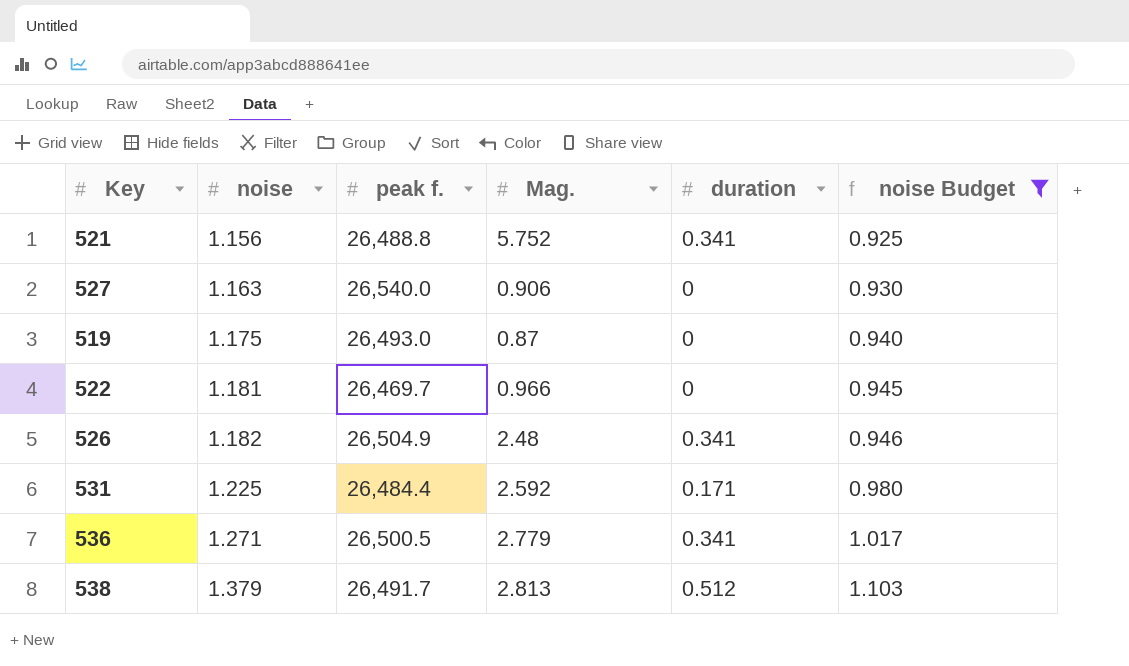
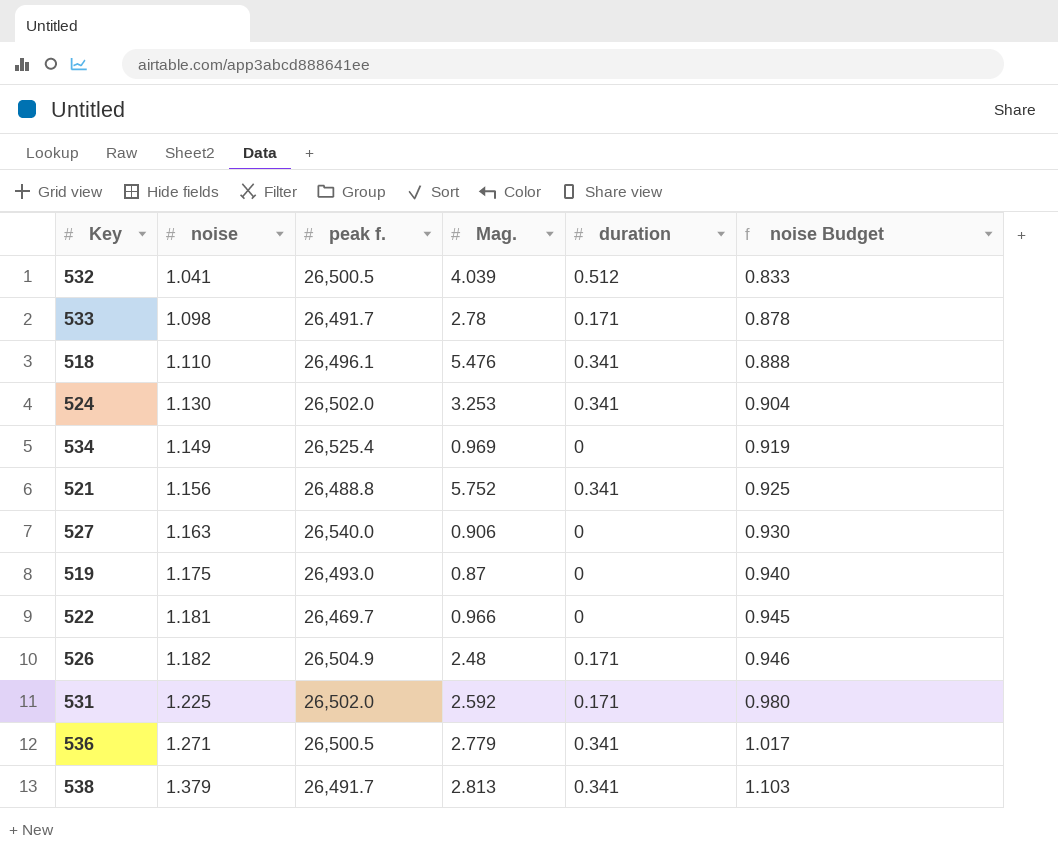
filter: noise Budget >= 0.925 -> none
526 | duration: 0.341 -> 0.171
531 | peak f.: 26,484.4 -> 26,502.0
538 | duration: 0.512 -> 0.341

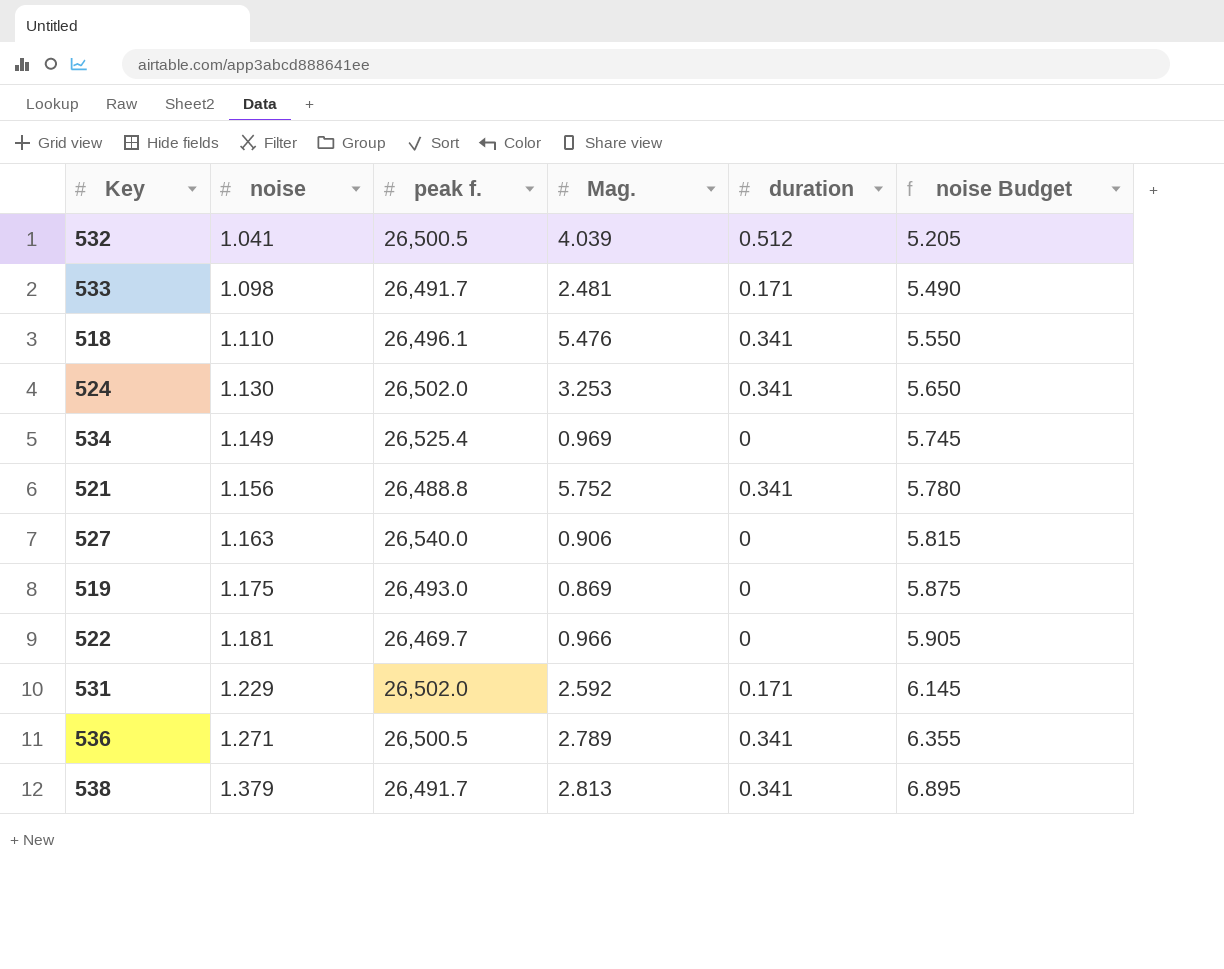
column noise Budget | formula: [noise] * 0.8 -> [noise] * 5
row 526: 1.182 | 26,504.9 | 2.48 | 0.171 | 0.946 -> none
533 | Mag.: 2.78 -> 2.481
519 | Mag.: 0.87 -> 0.869
531 | noise: 1.225 -> 1.229
536 | Mag.: 2.779 -> 2.789

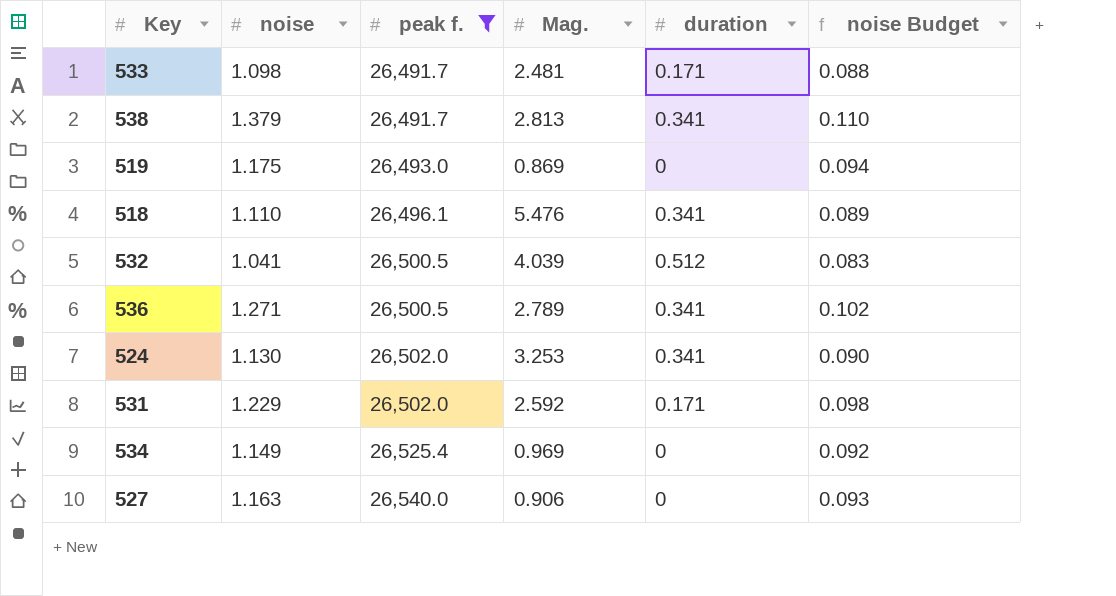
filter: none -> peak f. >= 26,491.7
row order: noise ascending -> peak f. ascending
column noise Budget | formula: [noise] * 5 -> [noise] * 0.08

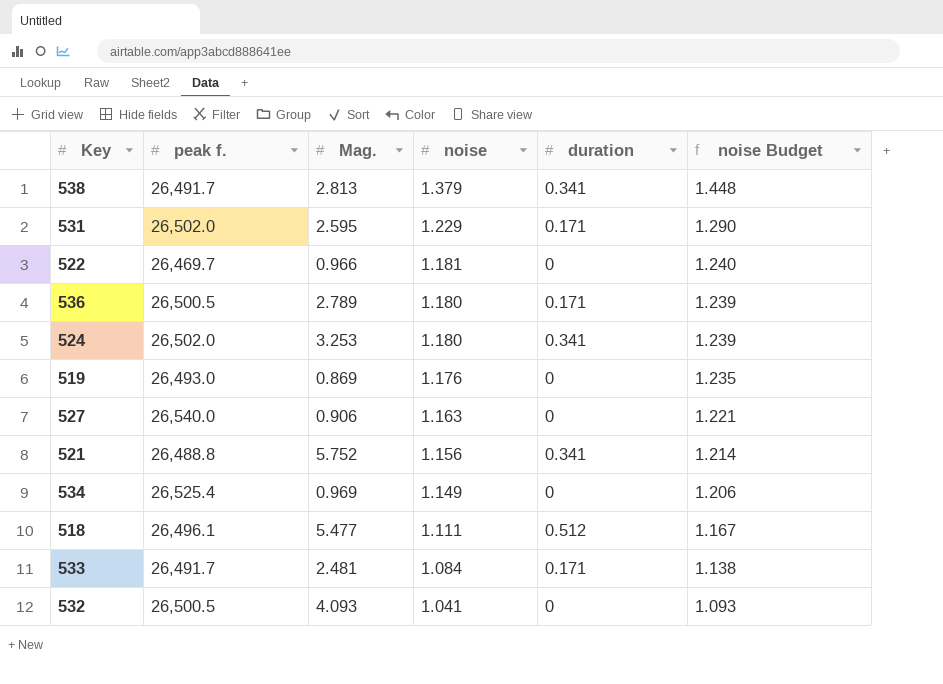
filter: peak f. >= 26,491.7 -> none
row order: peak f. ascending -> noise descending
column noise | position: 2 -> 4
column noise Budget | formula: [noise] * 0.08 -> [noise] * 1.05
531 | Mag.: 2.592 -> 2.595
536 | noise: 1.271 -> 1.180
536 | duration: 0.341 -> 0.171
524 | noise: 1.130 -> 1.180
519 | noise: 1.175 -> 1.176
518 | Mag.: 5.476 -> 5.477
518 | noise: 1.110 -> 1.111
518 | duration: 0.341 -> 0.512
533 | noise: 1.098 -> 1.084
532 | Mag.: 4.039 -> 4.093
532 | duration: 0.512 -> 0

